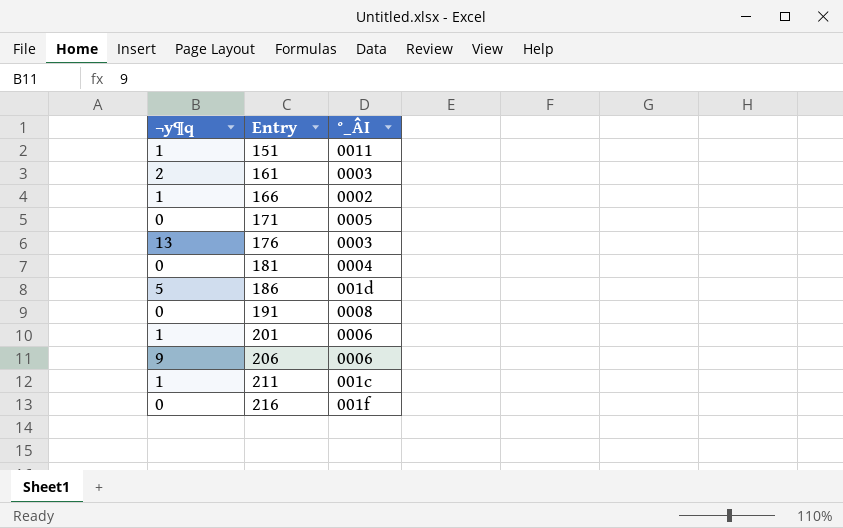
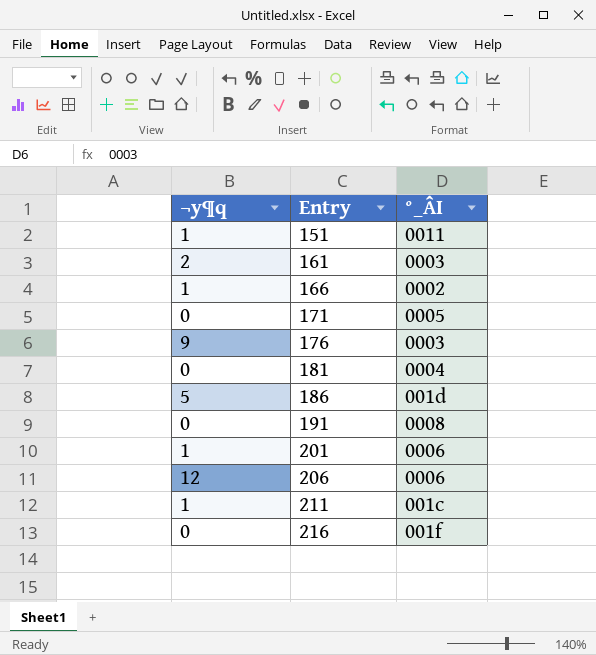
176 | ¬y¶q: 13 -> 9
206 | ¬y¶q: 9 -> 12

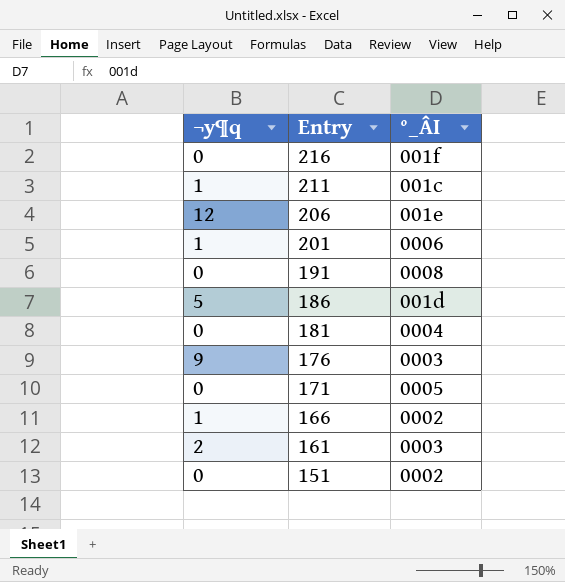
row order: Entry ascending -> Entry descending
206 | °_ÂI: 0006 -> 001e
151 | ¬y¶q: 1 -> 0
151 | °_ÂI: 0011 -> 0002

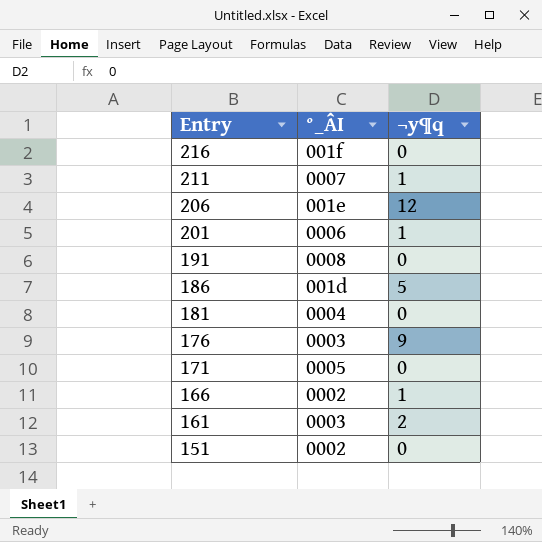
column ¬y¶q | position: 1 -> 3
211 | °_ÂI: 001c -> 0007

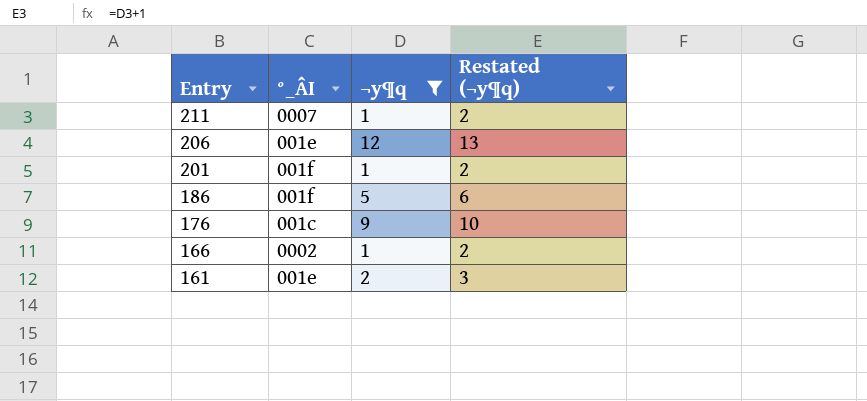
filter: none -> ¬y¶q != 0
column Restated (¬y¶q) | formula: none -> [¬y¶q] + 1
201 | °_ÂI: 0006 -> 001f
186 | °_ÂI: 001d -> 001f
176 | °_ÂI: 0003 -> 001c
161 | °_ÂI: 0003 -> 001e

